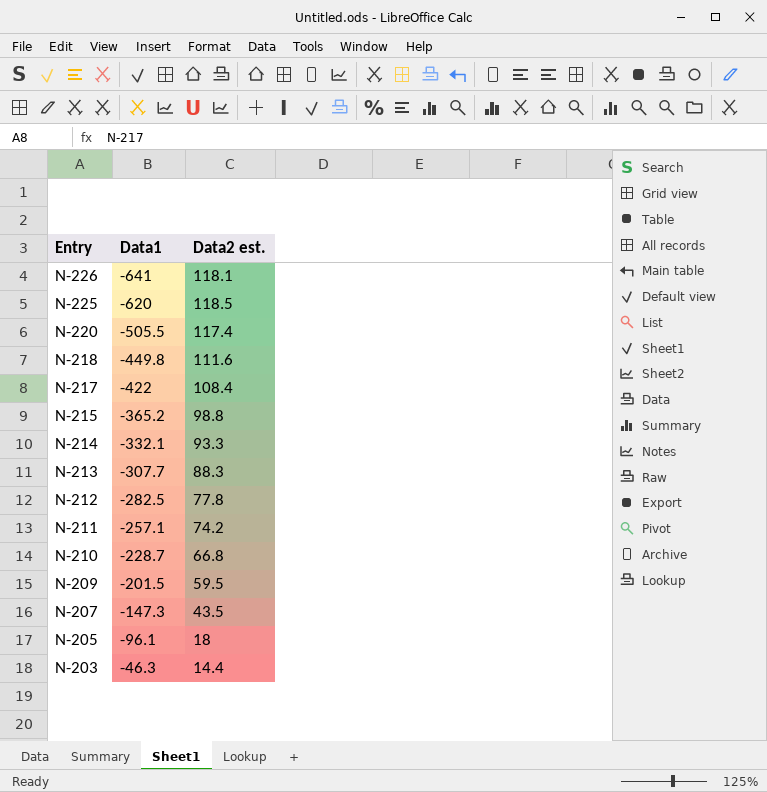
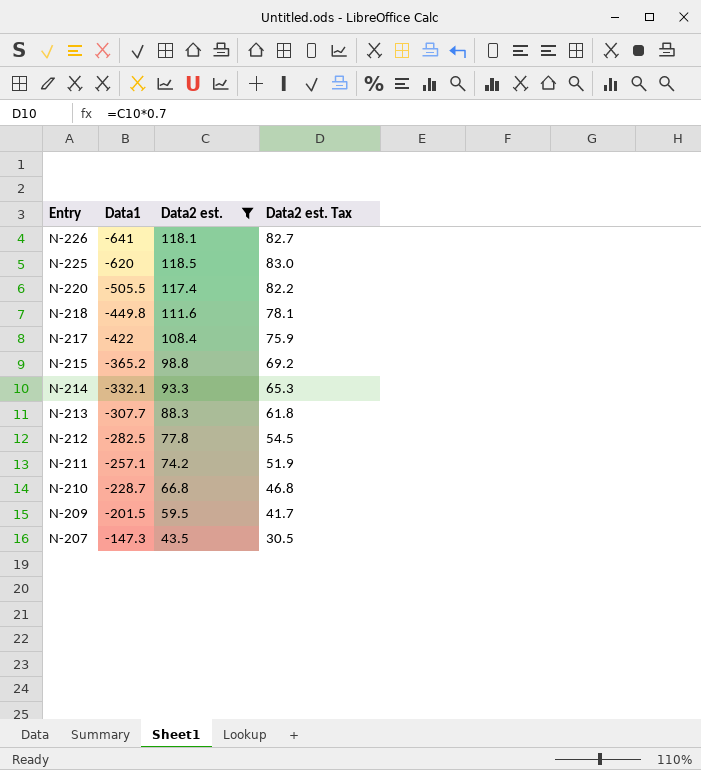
filter: none -> Data2 est. >= 43.5
column Data2 est. Tax | formula: none -> [Data2 est.] * 0.7

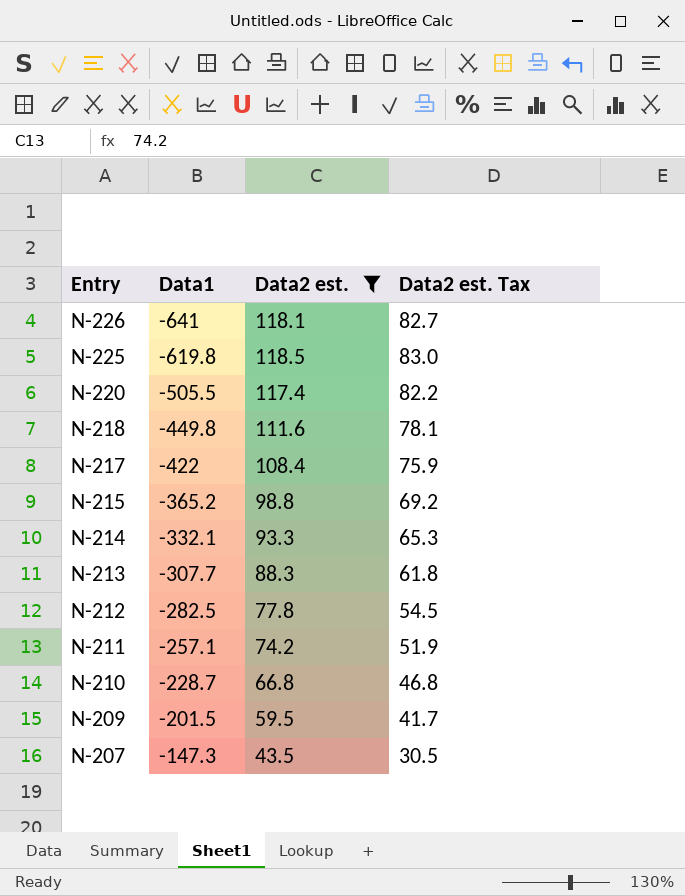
N-225 | Data1: -620 -> -619.8

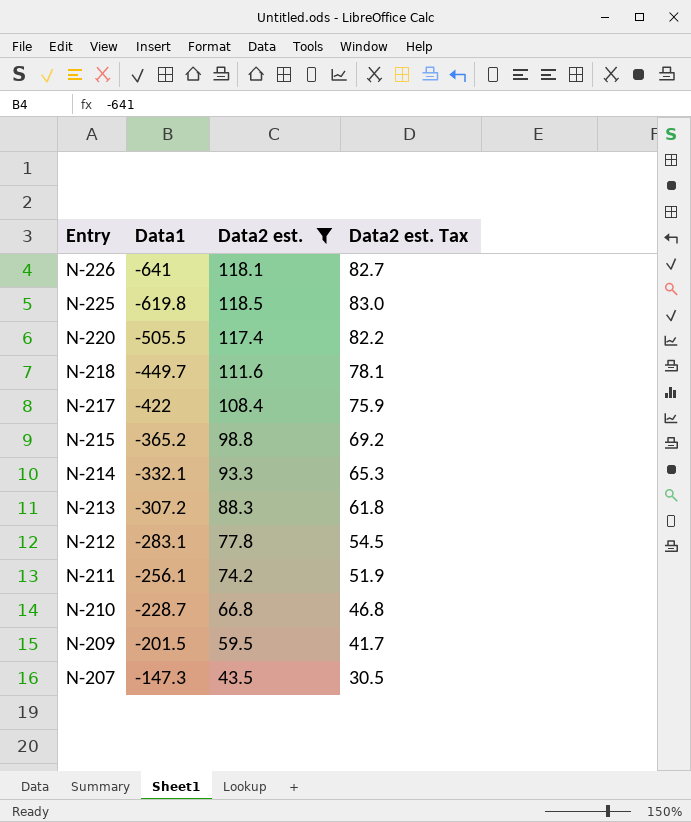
N-218 | Data1: -449.8 -> -449.7
N-213 | Data1: -307.7 -> -307.2
N-212 | Data1: -282.5 -> -283.1
N-211 | Data1: -257.1 -> -256.1

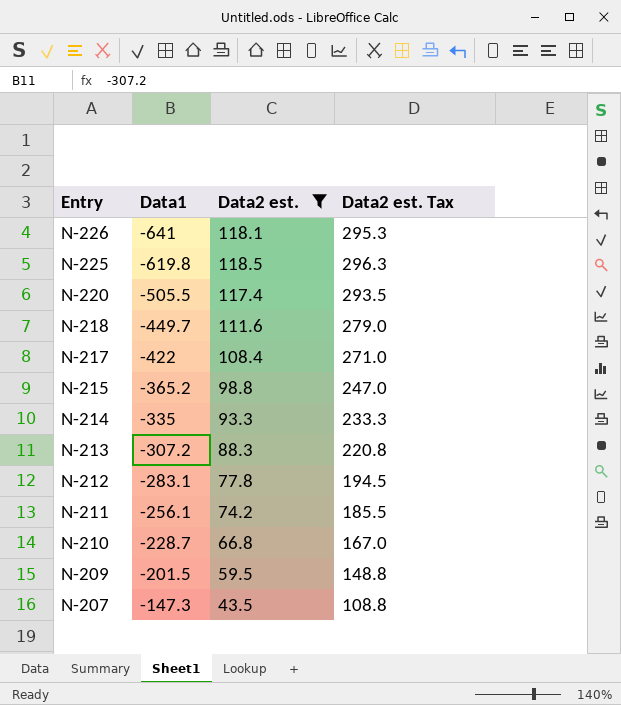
column Data2 est. Tax | formula: [Data2 est.] * 0.7 -> [Data2 est.] * 2.5
N-214 | Data1: -332.1 -> -335

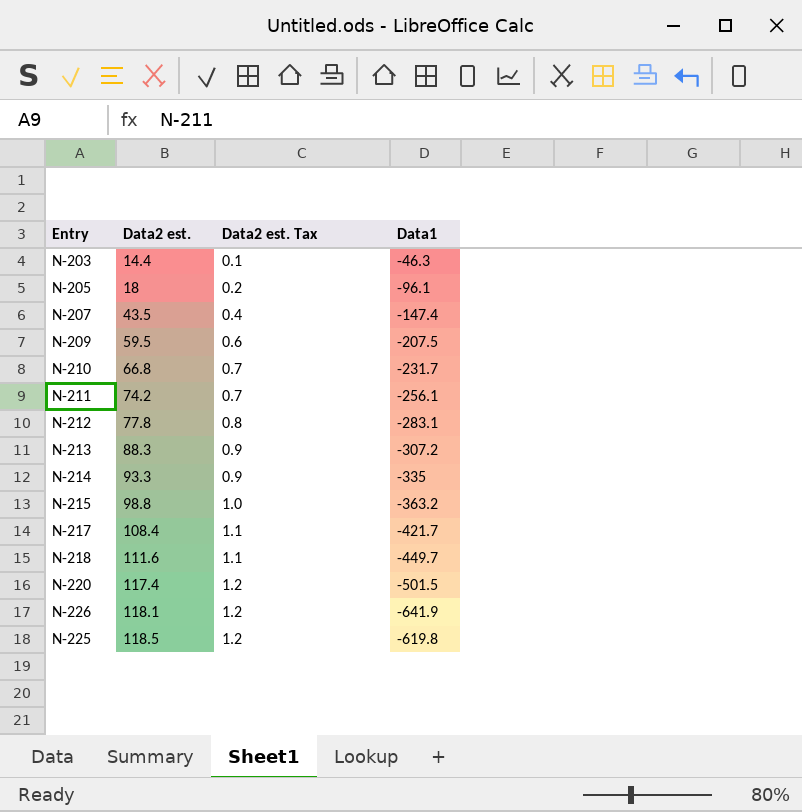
filter: Data2 est. >= 43.5 -> none
row order: Entry descending -> Data2 est. ascending
column Data2 est. Tax | formula: [Data2 est.] * 2.5 -> [Data2 est.] * 0.01
column Data1 | position: 2 -> 4
N-207 | Data1: -147.3 -> -147.4
N-209 | Data1: -201.5 -> -207.5
N-210 | Data1: -228.7 -> -231.7
N-215 | Data1: -365.2 -> -363.2
N-217 | Data1: -422 -> -421.7
N-220 | Data1: -505.5 -> -501.5
N-226 | Data1: -641 -> -641.9

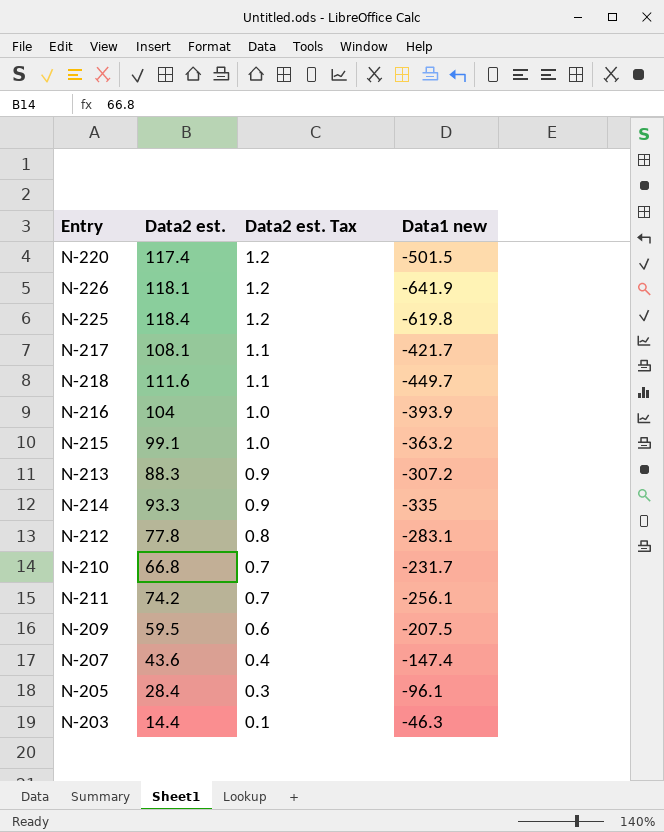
row order: Data2 est. ascending -> Data2 est. Tax descending
column name: Data1 -> Data1 new
N-225 | Data2 est.: 118.5 -> 118.4
N-217 | Data2 est.: 108.4 -> 108.1
row N-216: none -> 104 | 1.0 | -393.9
N-215 | Data2 est.: 98.8 -> 99.1
N-207 | Data2 est.: 43.5 -> 43.6
N-205 | Data2 est.: 18 -> 28.4
N-205 | Data2 est. Tax: 0.2 -> 0.3

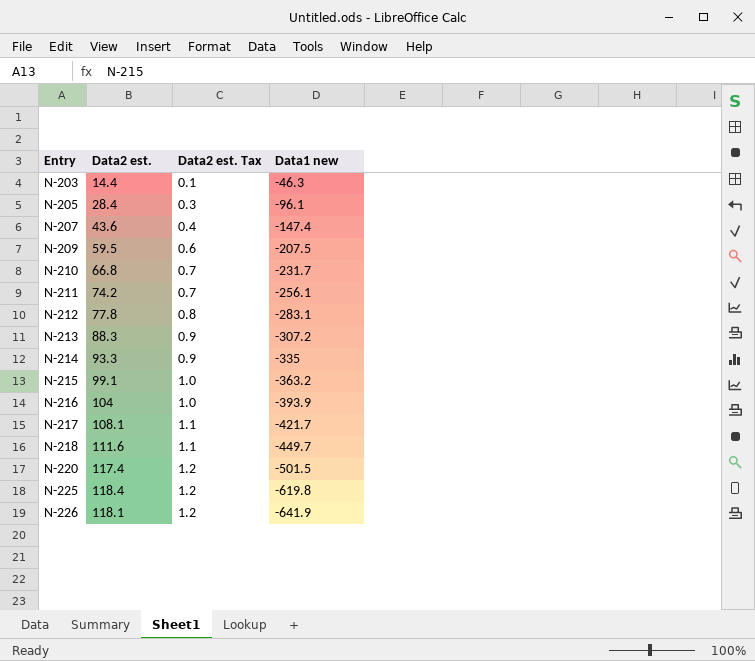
row order: Data2 est. Tax descending -> Entry ascending

